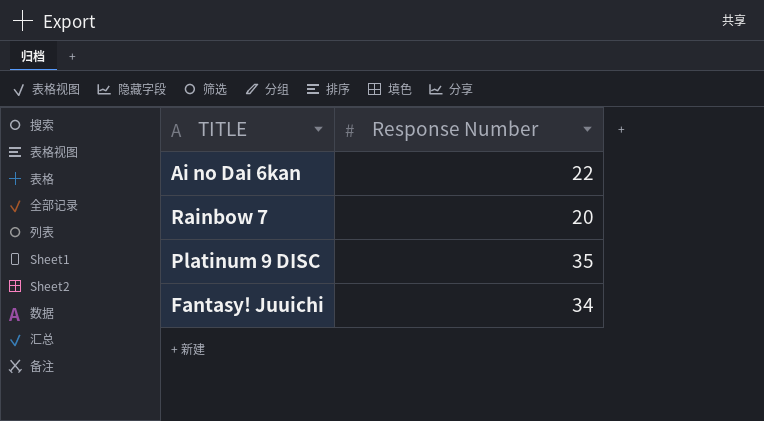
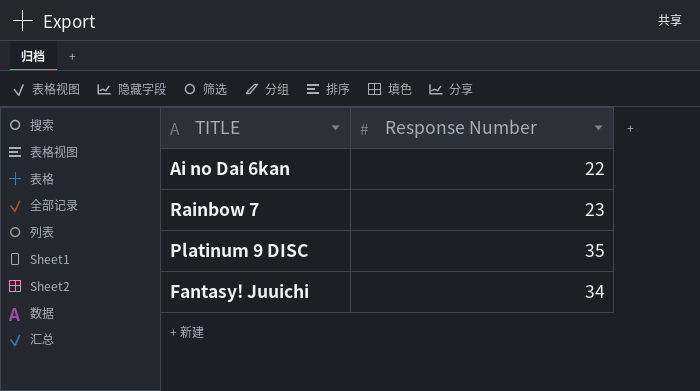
Rainbow 7 | Response Number: 20 -> 23

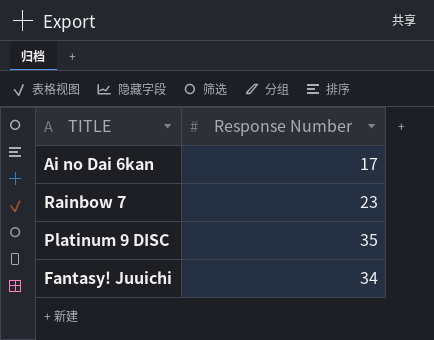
Ai no Dai 6kan | Response Number: 22 -> 17

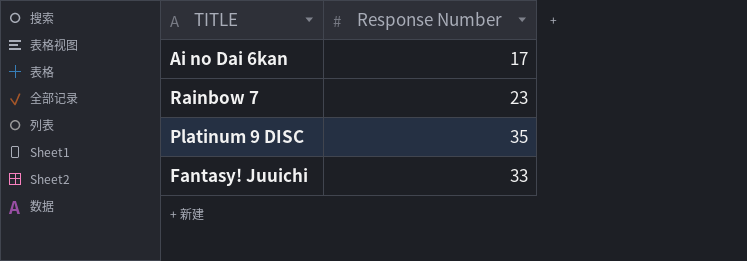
Fantasy! Juuichi | Response Number: 34 -> 33

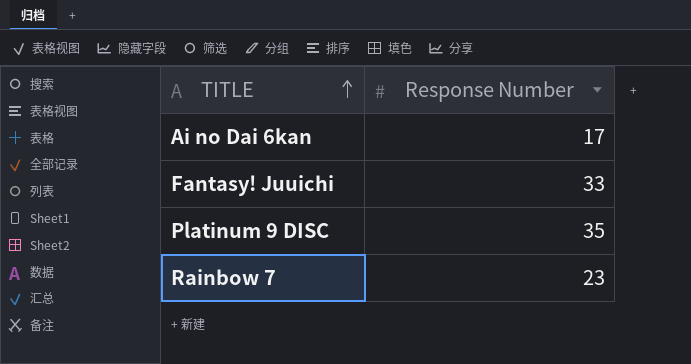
row order: none -> TITLE ascending

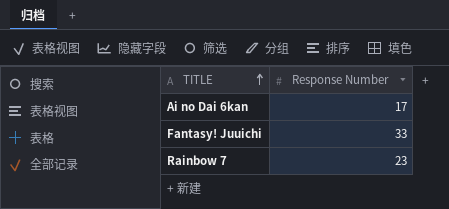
row Platinum 9 DISC: 35 -> none

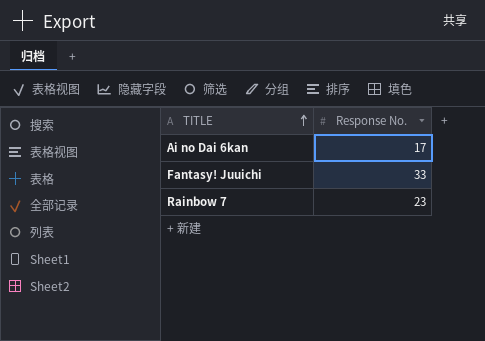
column name: Response Number -> Response No.

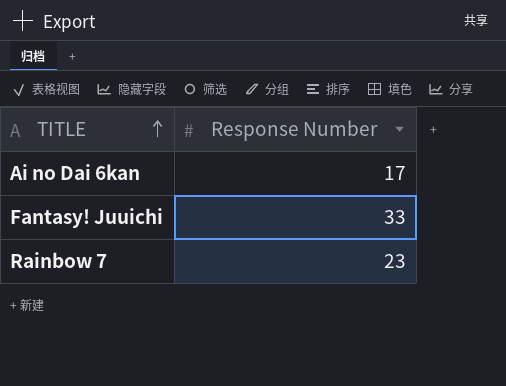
column name: Response No. -> Response Number

